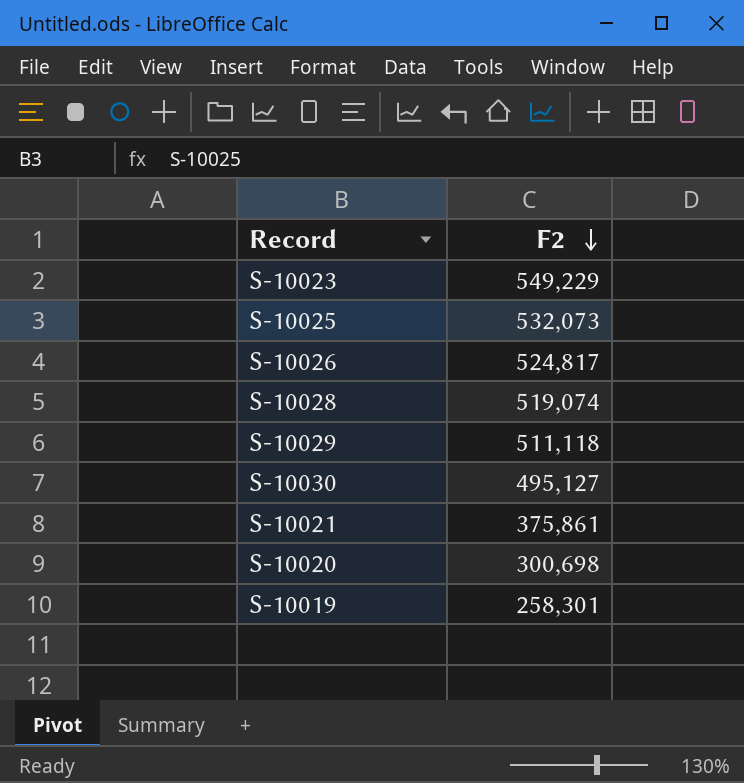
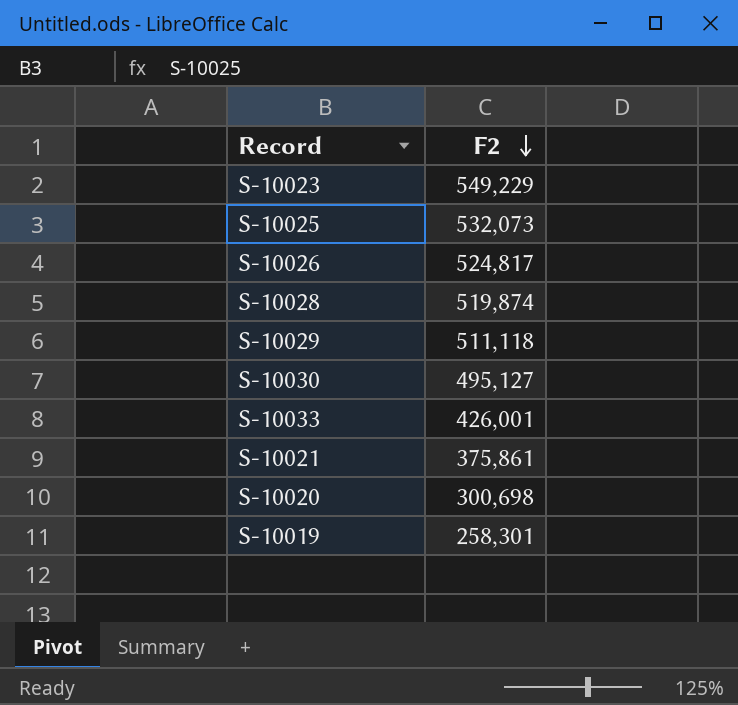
S-10028 | F2: 519,074 -> 519,874
row S-10033: none -> 426,001

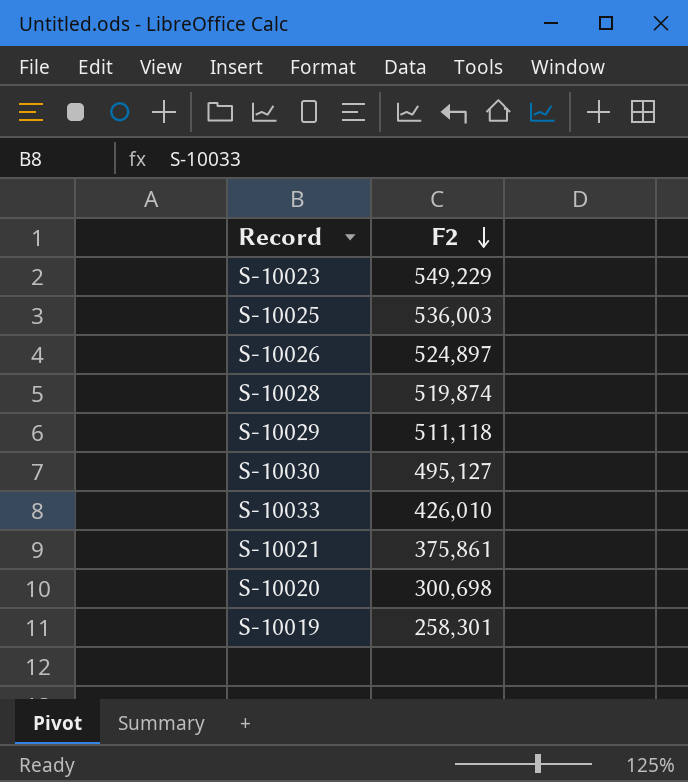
S-10025 | F2: 532,073 -> 536,003
S-10026 | F2: 524,817 -> 524,897
S-10033 | F2: 426,001 -> 426,010

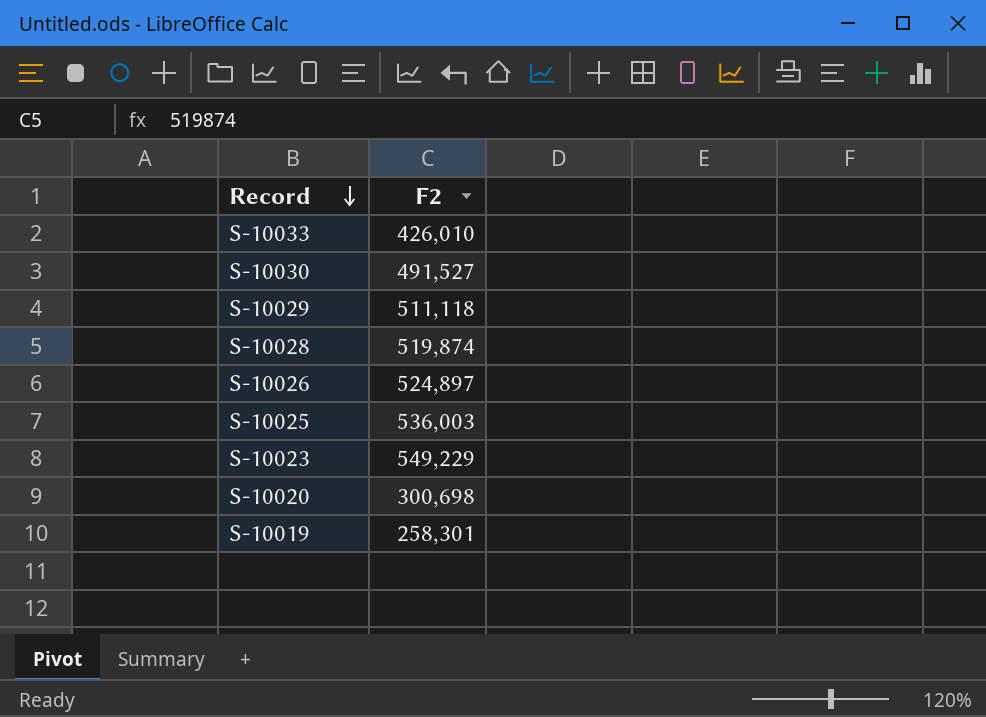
row order: F2 descending -> Record descending
row S-10021: 375,861 -> none
S-10030 | F2: 495,127 -> 491,527

